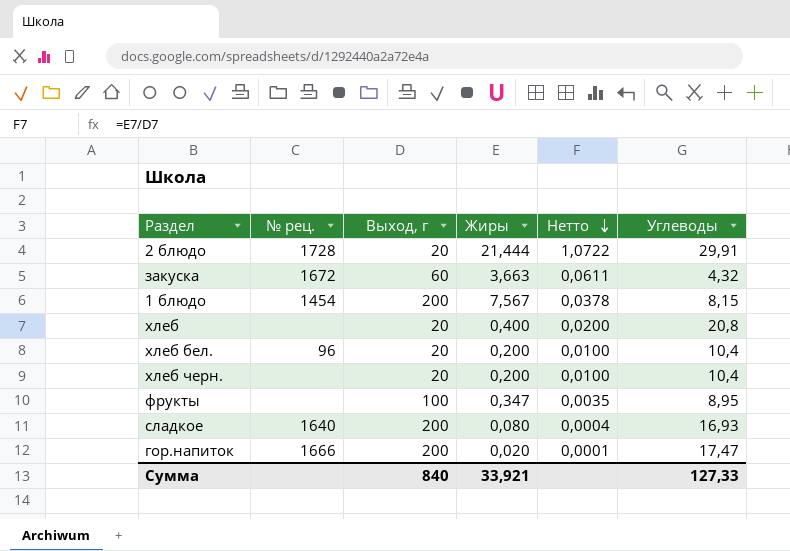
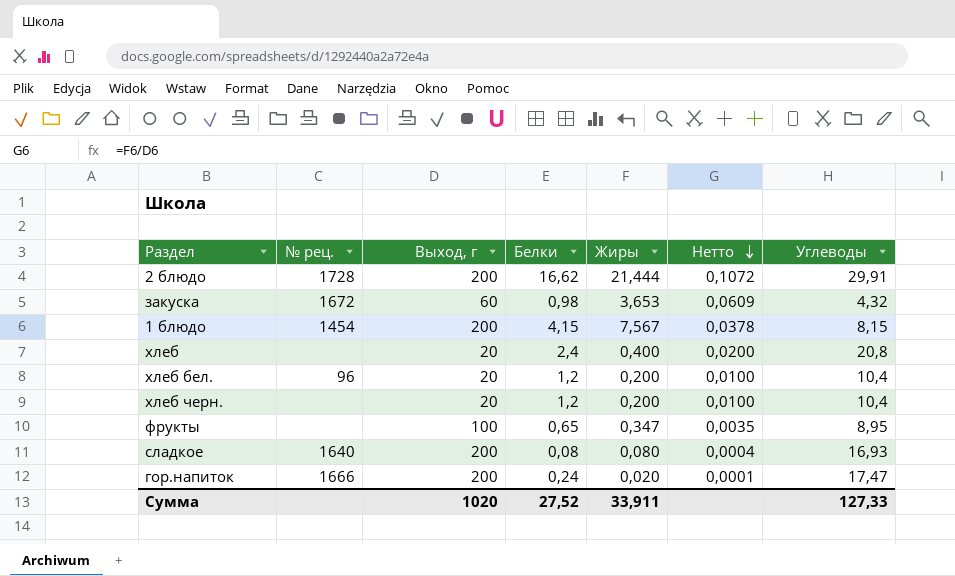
column Белки | position: none -> 4
2 блюдо | Выход, г: 20 -> 200
2 блюдо | Нетто: 1,0722 -> 0,1072
закуска | Жиры: 3,663 -> 3,653
закуска | Нетто: 0,0611 -> 0,0609
Сумма | Выход, г: 840 -> 1020
Сумма | Жиры: 33,921 -> 33,911

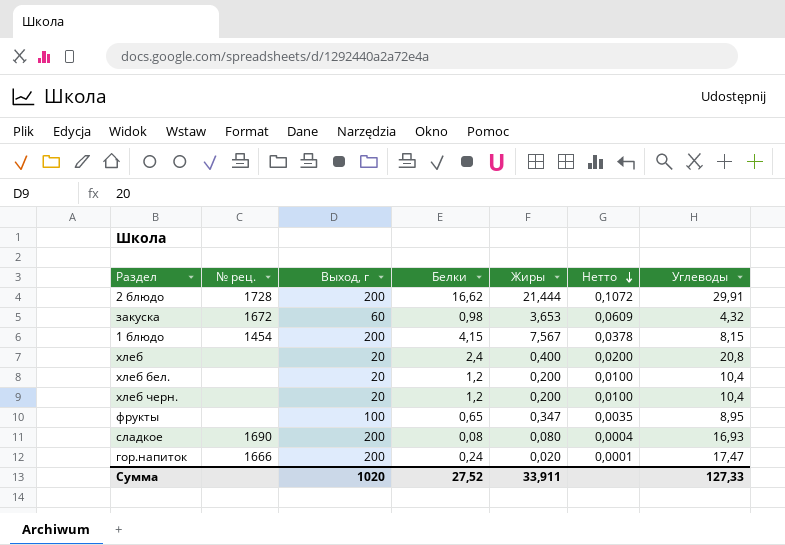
хлеб бел. | № рец.: 96 -> none
сладкое | № рец.: 1640 -> 1690

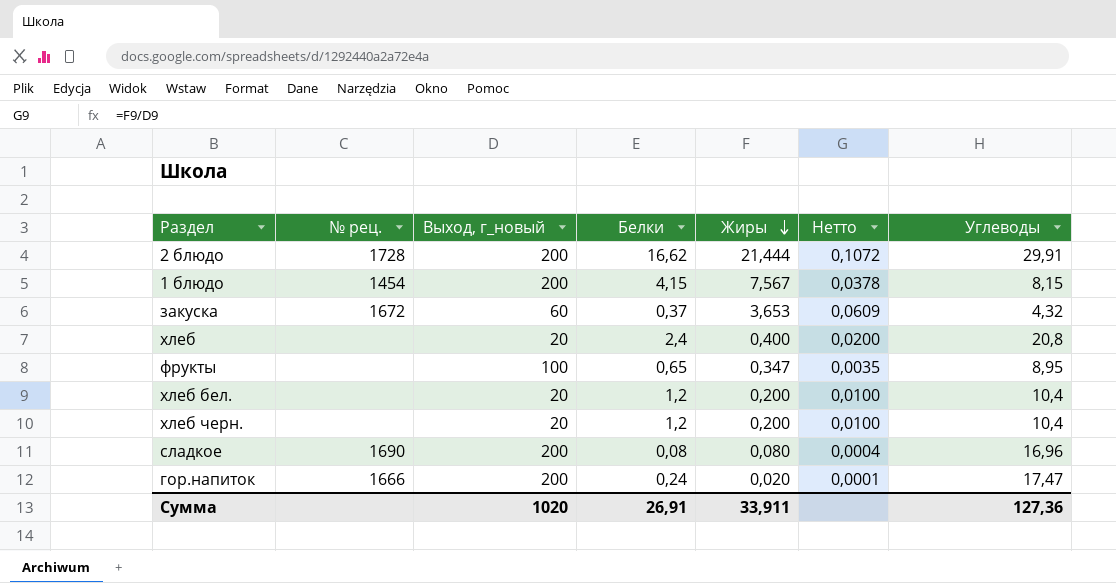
row order: Нетто descending -> Жиры descending
column name: Выход, г -> Выход, г_новый
закуска | Белки: 0,98 -> 0,37
сладкое | Углеводы: 16,93 -> 16,96
Сумма | Белки: 27,52 -> 26,91
Сумма | Углеводы: 127,33 -> 127,36

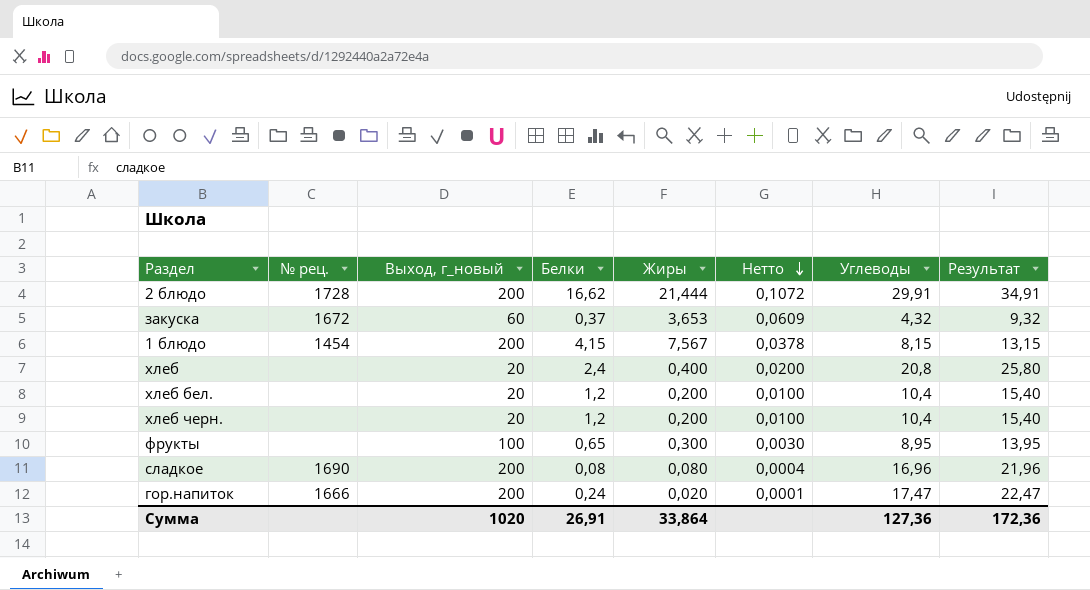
row order: Жиры descending -> Нетто descending
column Результат | formula: none -> [Углеводы] + 5
фрукты | Жиры: 0,347 -> 0,300
фрукты | Нетто: 0,0035 -> 0,0030
Сумма | Жиры: 33,911 -> 33,864

